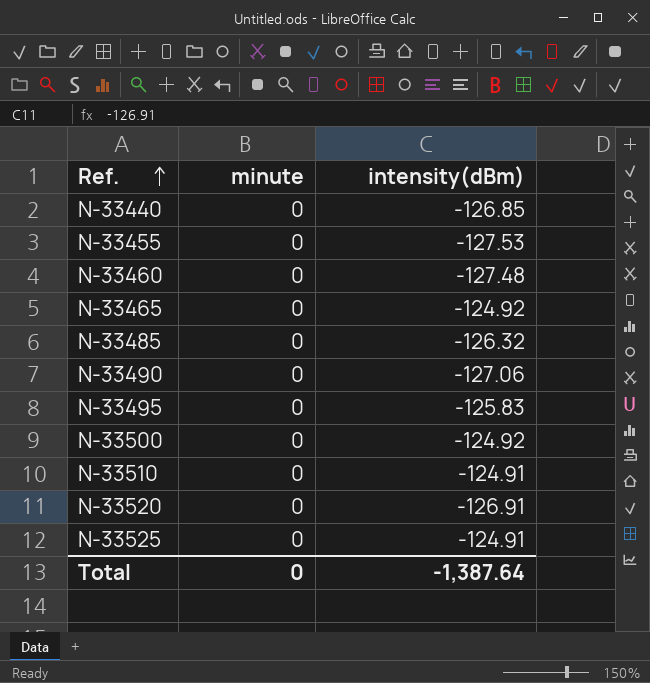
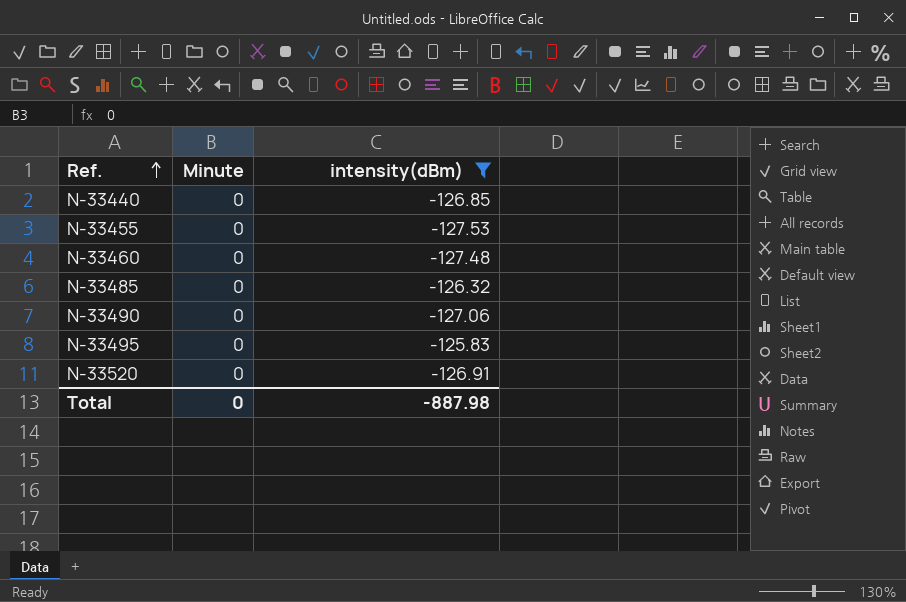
filter: none -> intensity(dBm) <= -125.83
column name: minute -> Minute
Total | intensity(dBm): -1,387.64 -> -887.98

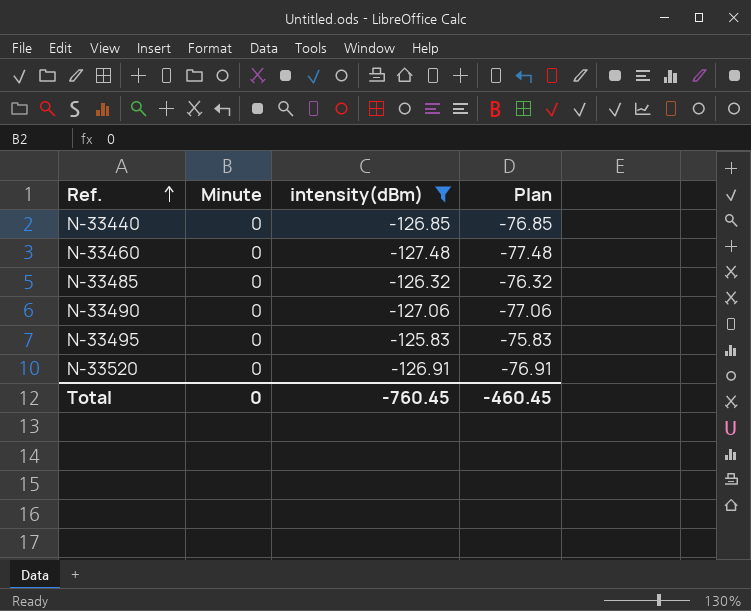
column Plan | formula: none -> [intensity(dBm)] + 50
row N-33455: 0 | -127.53 -> none
Total | intensity(dBm): -887.98 -> -760.45

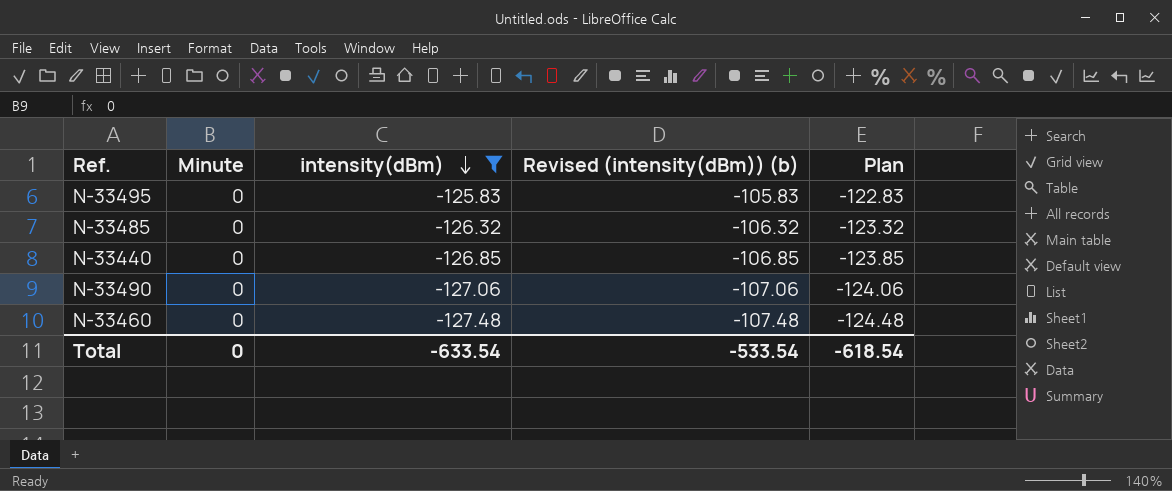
row order: Ref. ascending -> intensity(dBm) descending
column Revised (intensity(dBm)) (b) | formula: none -> [intensity(dBm)] + 20
column Plan | formula: [intensity(dBm)] + 50 -> [intensity(dBm)] + 3
row N-33520: 0 | -126.91 | -76.91 -> none
Total | intensity(dBm): -760.45 -> -633.54
Total | Plan: -460.45 -> -618.54

